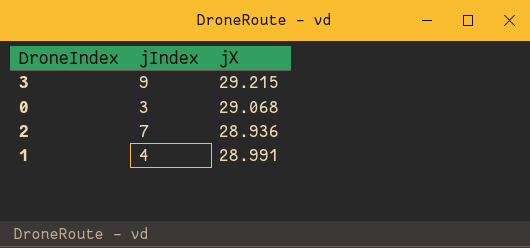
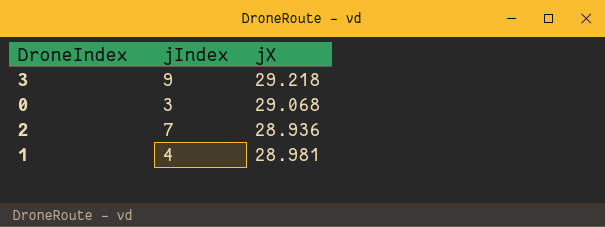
3 | jX: 29.215 -> 29.218
1 | jX: 28.991 -> 28.981

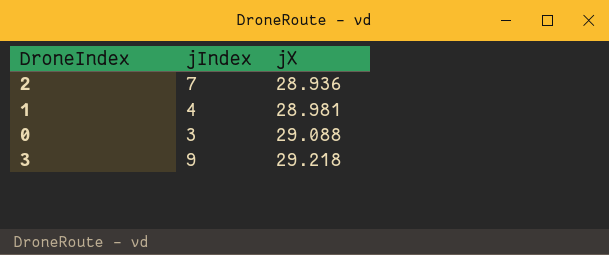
row order: none -> jX ascending
0 | jX: 29.068 -> 29.088

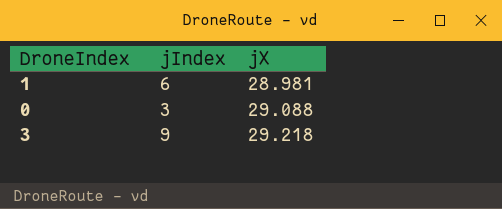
row 2: 7 | 28.936 -> none
1 | jIndex: 4 -> 6

